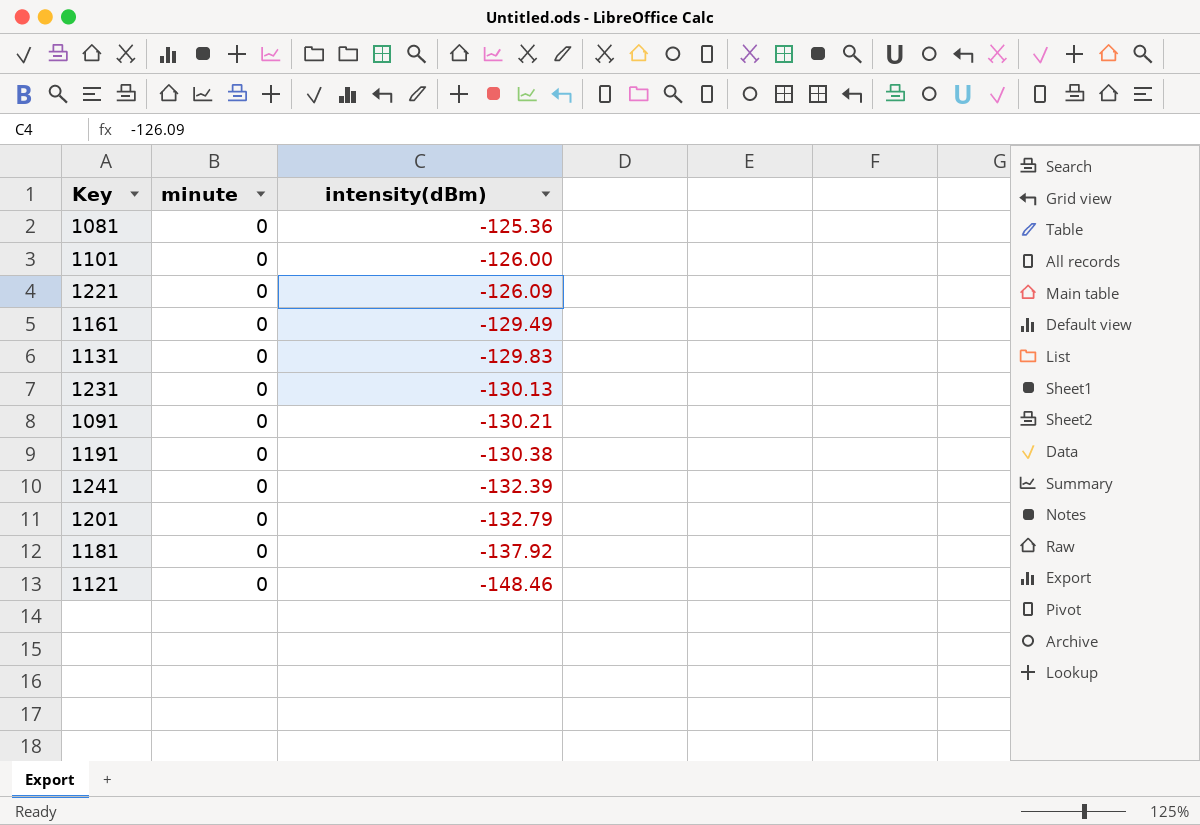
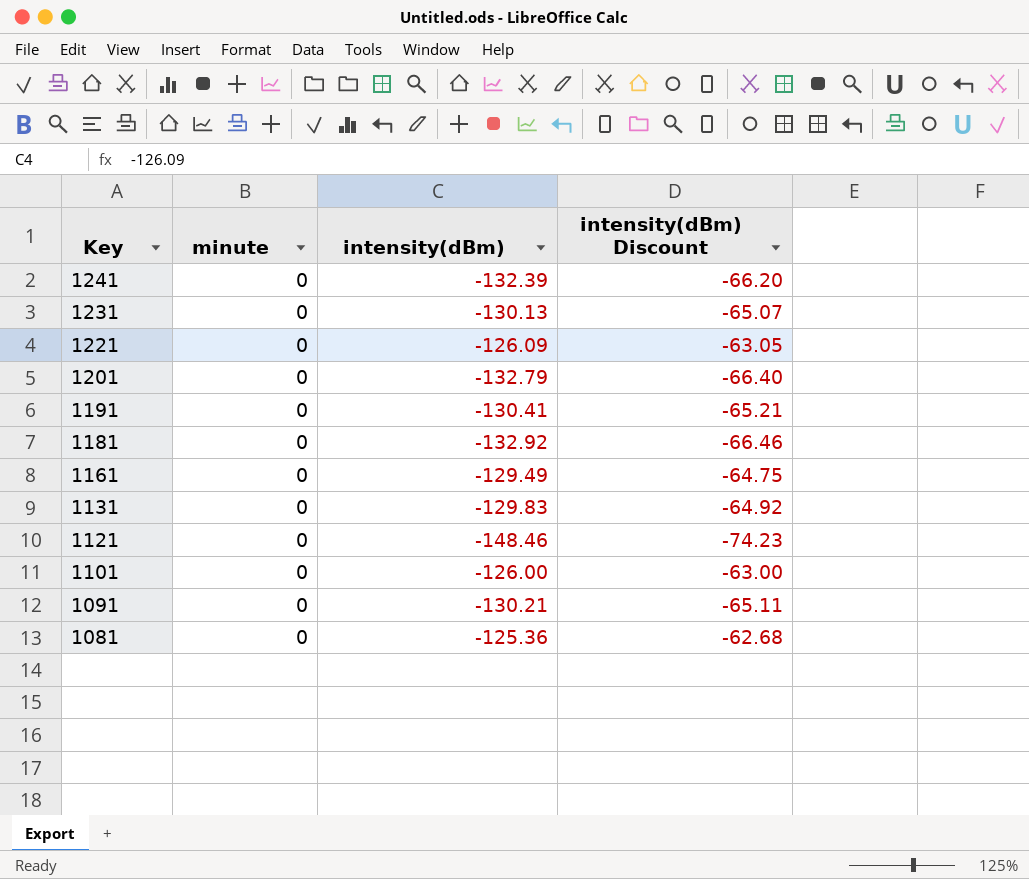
row order: intensity(dBm) descending -> Key descending
column intensity(dBm) Discount | formula: none -> [intensity(dBm)] * 0.5
1191 | intensity(dBm): -130.38 -> -130.41
1181 | intensity(dBm): -137.92 -> -132.92

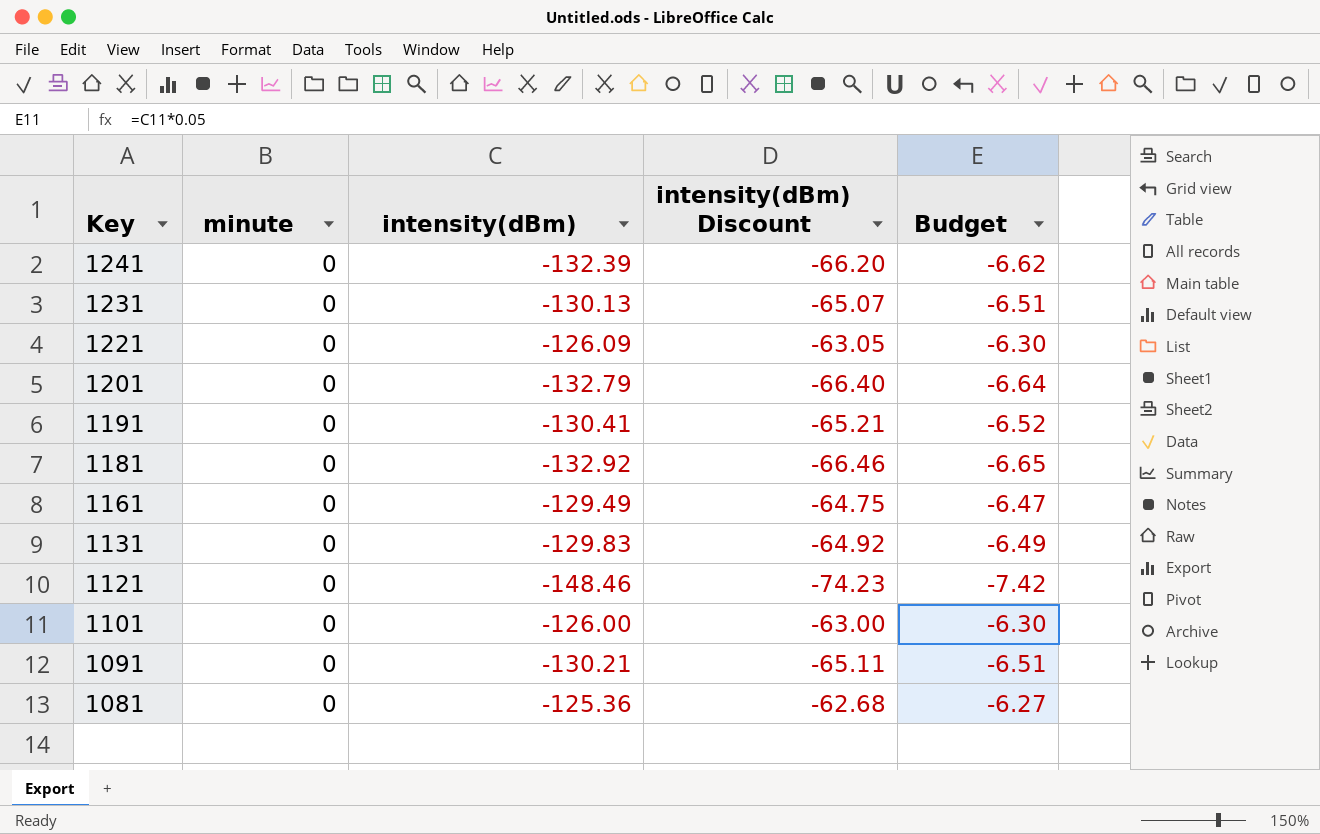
column Budget | formula: none -> [intensity(dBm)] * 0.05

